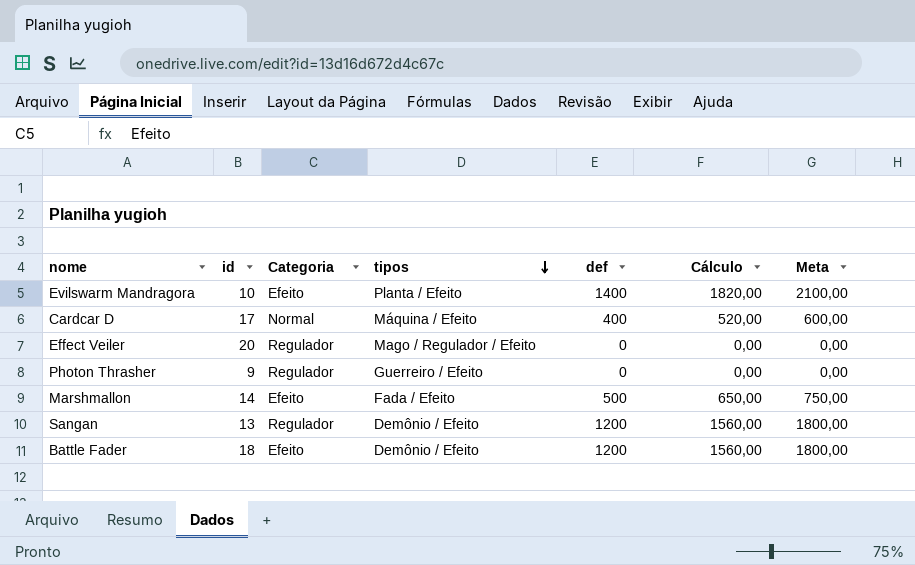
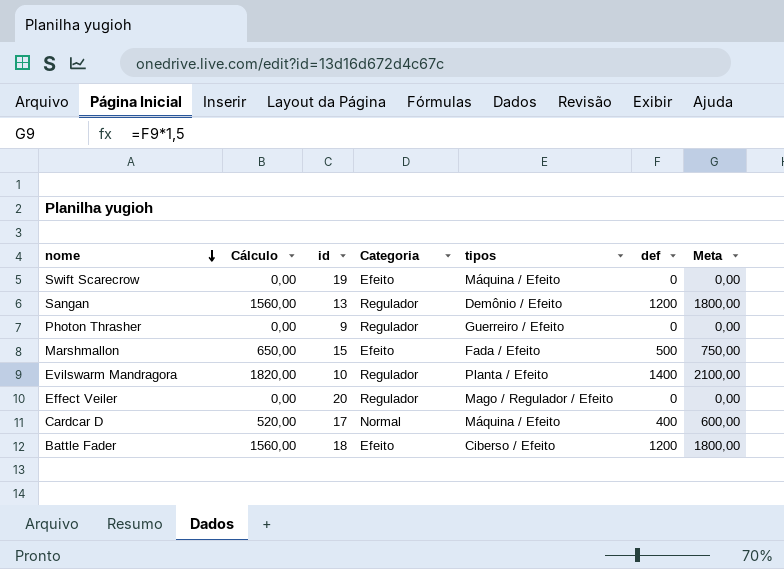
row order: tipos descending -> nome descending
column Cálculo | position: 6 -> 2
row Swift Scarecrow: none -> 0,00 | 19 | Efeito | Máquina / Efeito | 0 | 0,00
Marshmallon | id: 14 -> 15
Evilswarm Mandragora | Categoria: Efeito -> Regulador
Battle Fader | tipos: Demônio / Efeito -> Ciberso / Efeito

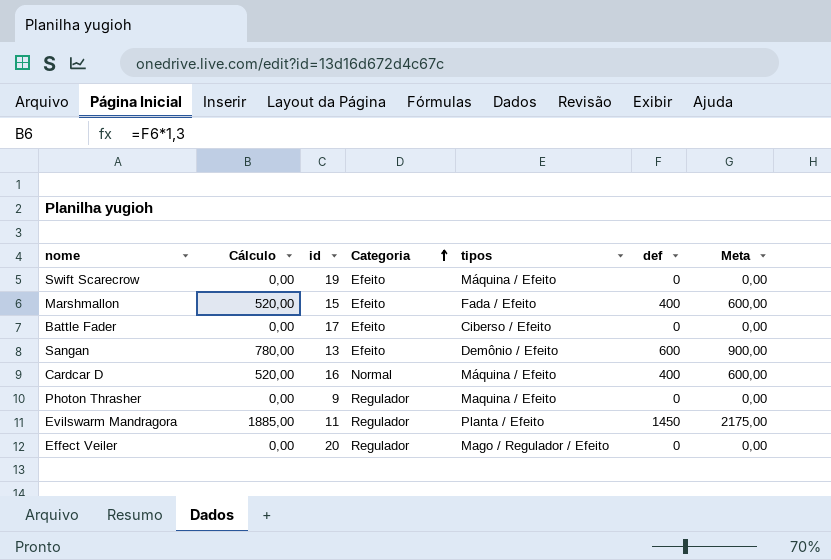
row order: nome descending -> Categoria ascending
Marshmallon | Cálculo: 650,00 -> 520,00
Marshmallon | def: 500 -> 400
Marshmallon | Meta: 750,00 -> 600,00
Battle Fader | Cálculo: 1560,00 -> 0,00
Battle Fader | id: 18 -> 17
Battle Fader | def: 1200 -> 0
Battle Fader | Meta: 1800,00 -> 0,00
Sangan | Cálculo: 1560,00 -> 780,00
Sangan | Categoria: Regulador -> Efeito
Sangan | def: 1200 -> 600
Sangan | Meta: 1800,00 -> 900,00
Cardcar D | id: 17 -> 16
Photon Thrasher | tipos: Guerreiro / Efeito -> Maquina / Efeito
Evilswarm Mandragora | Cálculo: 1820,00 -> 1885,00
Evilswarm Mandragora | id: 10 -> 11
Evilswarm Mandragora | def: 1400 -> 1450
Evilswarm Mandragora | Meta: 2100,00 -> 2175,00

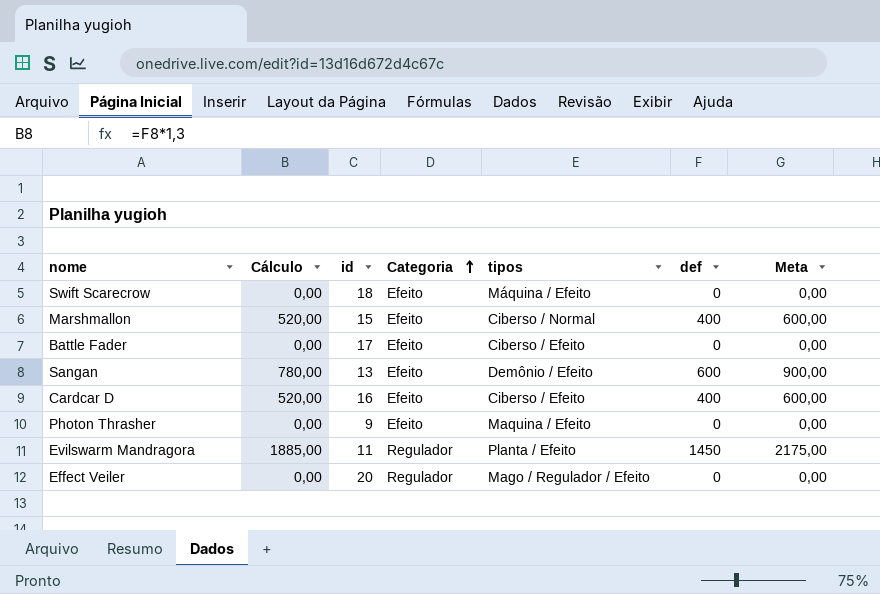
Swift Scarecrow | id: 19 -> 18
Marshmallon | tipos: Fada / Efeito -> Ciberso / Normal
Cardcar D | Categoria: Normal -> Efeito
Cardcar D | tipos: Máquina / Efeito -> Ciberso / Efeito
Photon Thrasher | Categoria: Regulador -> Efeito

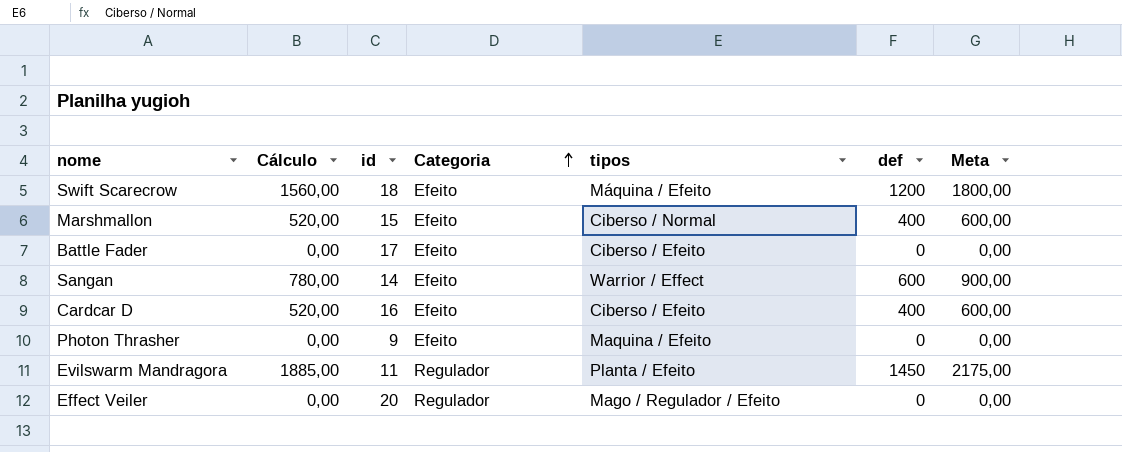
Swift Scarecrow | Cálculo: 0,00 -> 1560,00
Swift Scarecrow | def: 0 -> 1200
Swift Scarecrow | Meta: 0,00 -> 1800,00
Sangan | id: 13 -> 14
Sangan | tipos: Demônio / Efeito -> Warrior / Effect

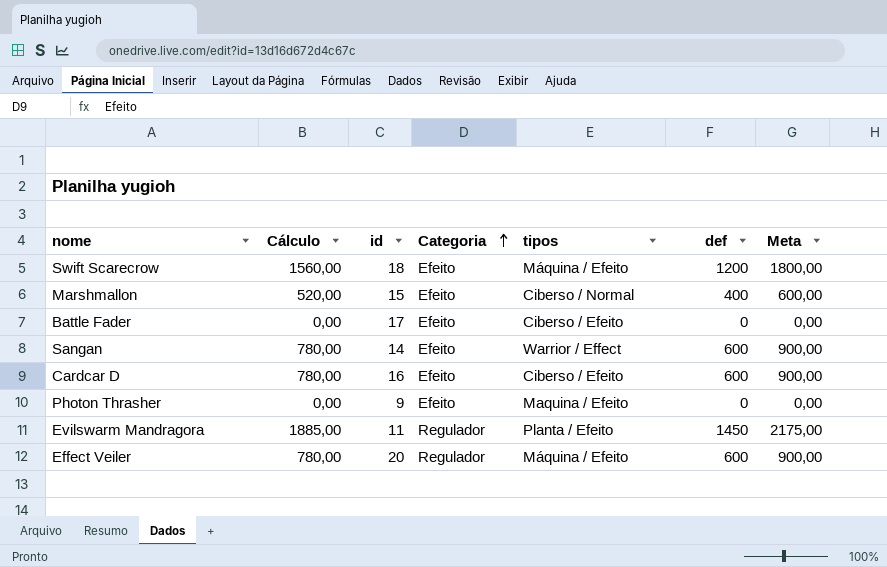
Cardcar D | Cálculo: 520,00 -> 780,00
Cardcar D | def: 400 -> 600
Cardcar D | Meta: 600,00 -> 900,00
Effect Veiler | Cálculo: 0,00 -> 780,00
Effect Veiler | tipos: Mago / Regulador / Efeito -> Máquina / Efeito
Effect Veiler | def: 0 -> 600
Effect Veiler | Meta: 0,00 -> 900,00

